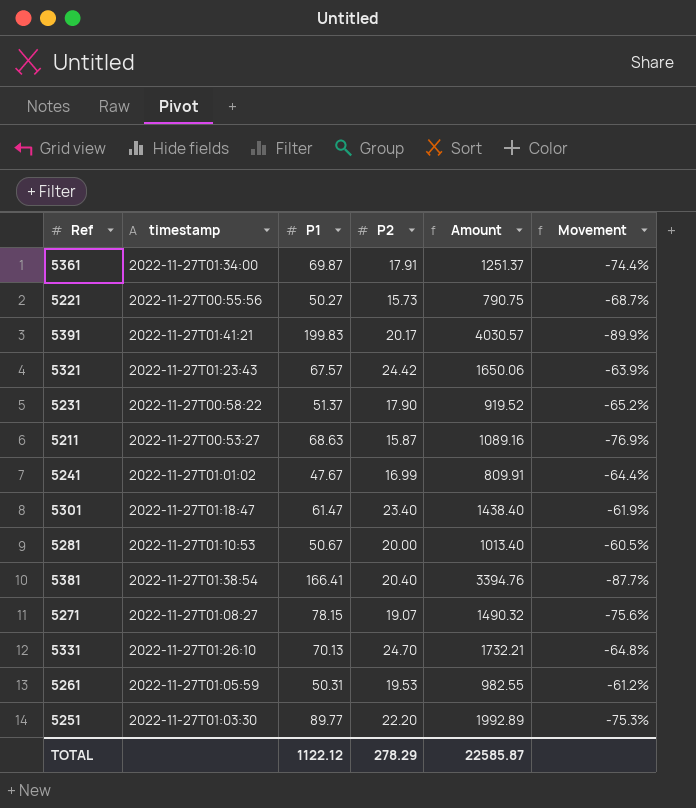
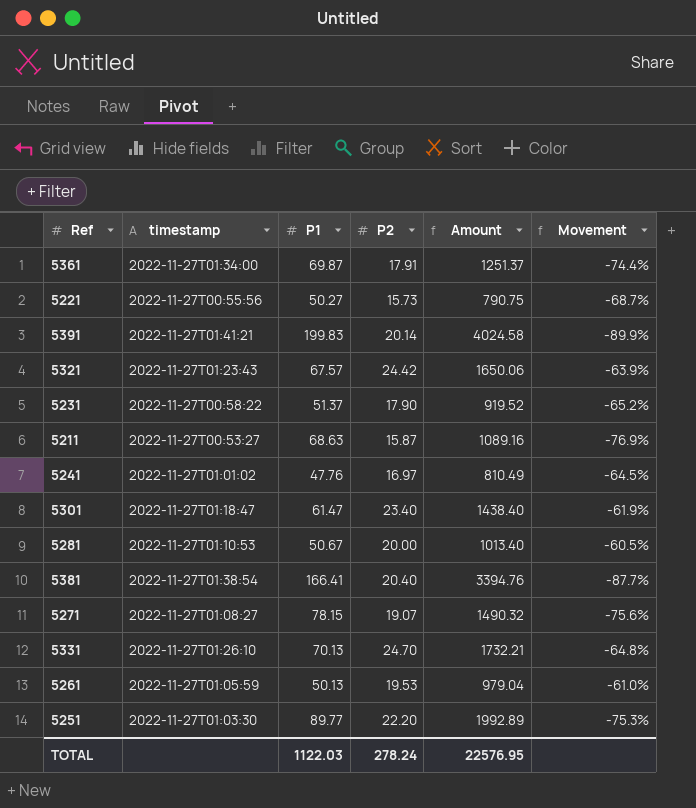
5391 | P2: 20.17 -> 20.14
5391 | Amount: 4030.57 -> 4024.58
5241 | P1: 47.67 -> 47.76
5241 | P2: 16.99 -> 16.97
5241 | Amount: 809.91 -> 810.49
5241 | Movement: -64.4% -> -64.5%
5261 | P1: 50.31 -> 50.13
5261 | Amount: 982.55 -> 979.04
5261 | Movement: -61.2% -> -61.0%
TOTAL | P1: 1122.12 -> 1122.03
TOTAL | P2: 278.29 -> 278.24
TOTAL | Amount: 22585.87 -> 22576.95

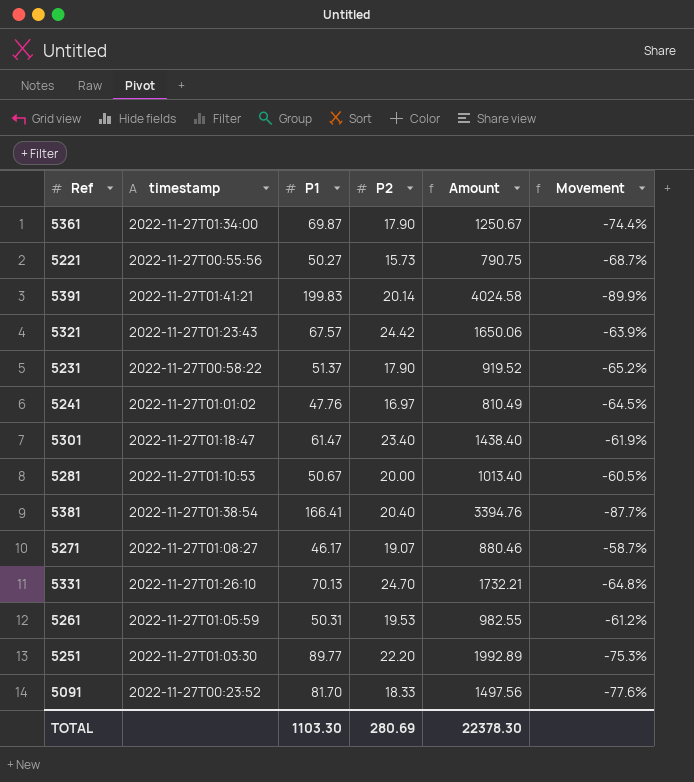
row 5211: 2022-11-27T00:53:27 | 68.63 | 15.87 | 1089.16 | -76.9% -> none
5361 | P2: 17.91 -> 17.90
5361 | Amount: 1251.37 -> 1250.67
5271 | P1: 78.15 -> 46.17
5271 | Amount: 1490.32 -> 880.46
5271 | Movement: -75.6% -> -58.7%
5261 | P1: 50.13 -> 50.31
5261 | Amount: 979.04 -> 982.55
5261 | Movement: -61.0% -> -61.2%
row 5091: none -> 2022-11-27T00:23:52 | 81.70 | 18.33 | 1497.56 | -77.6%
TOTAL | P1: 1122.03 -> 1103.30
TOTAL | P2: 278.24 -> 280.69
TOTAL | Amount: 22576.95 -> 22378.30

